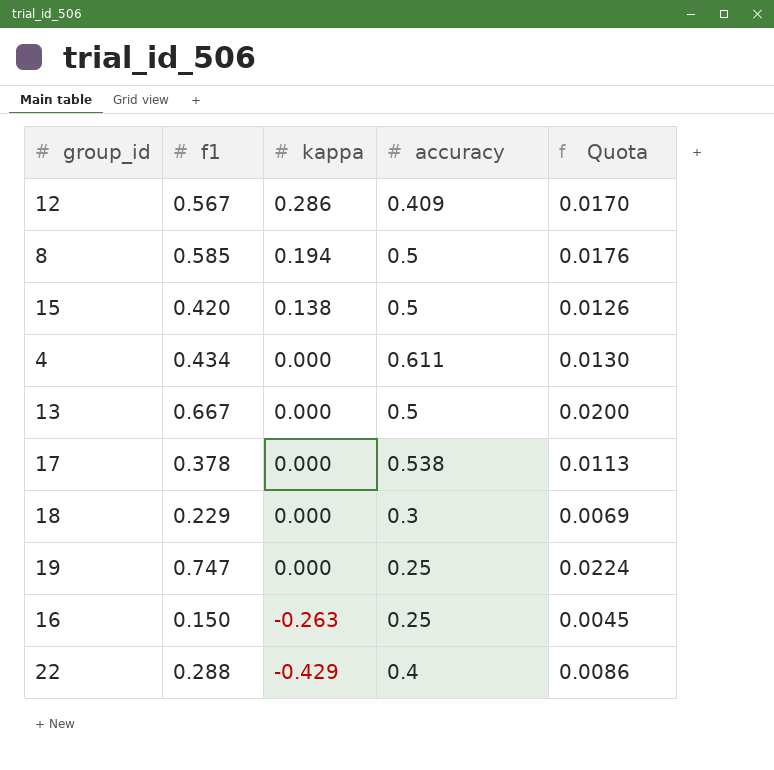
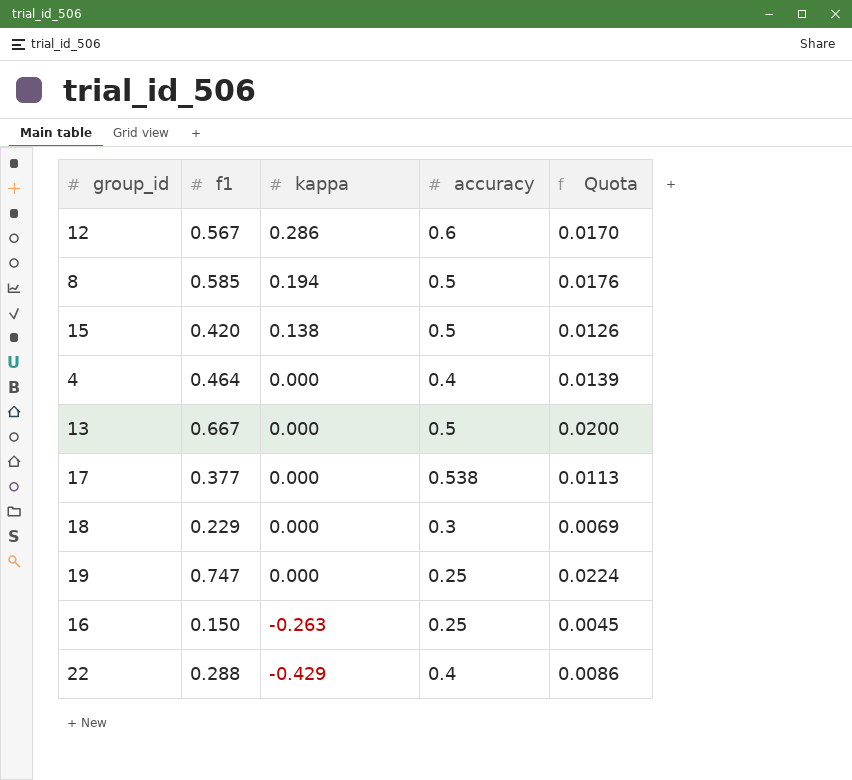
12 | accuracy: 0.409 -> 0.6
4 | f1: 0.434 -> 0.464
4 | accuracy: 0.611 -> 0.4
4 | Quota: 0.0130 -> 0.0139
17 | f1: 0.378 -> 0.377

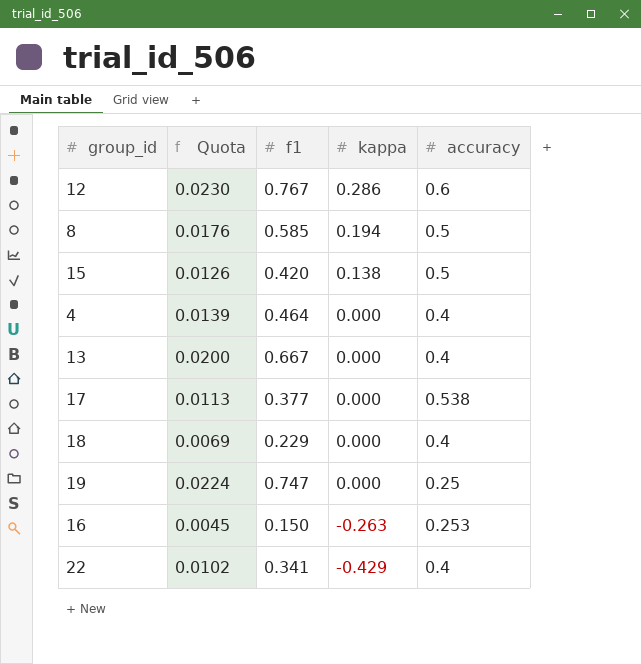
column Quota | position: 5 -> 2
12 | Quota: 0.0170 -> 0.0230
12 | f1: 0.567 -> 0.767
13 | accuracy: 0.5 -> 0.4
18 | accuracy: 0.3 -> 0.4
16 | accuracy: 0.25 -> 0.253
22 | Quota: 0.0086 -> 0.0102
22 | f1: 0.288 -> 0.341

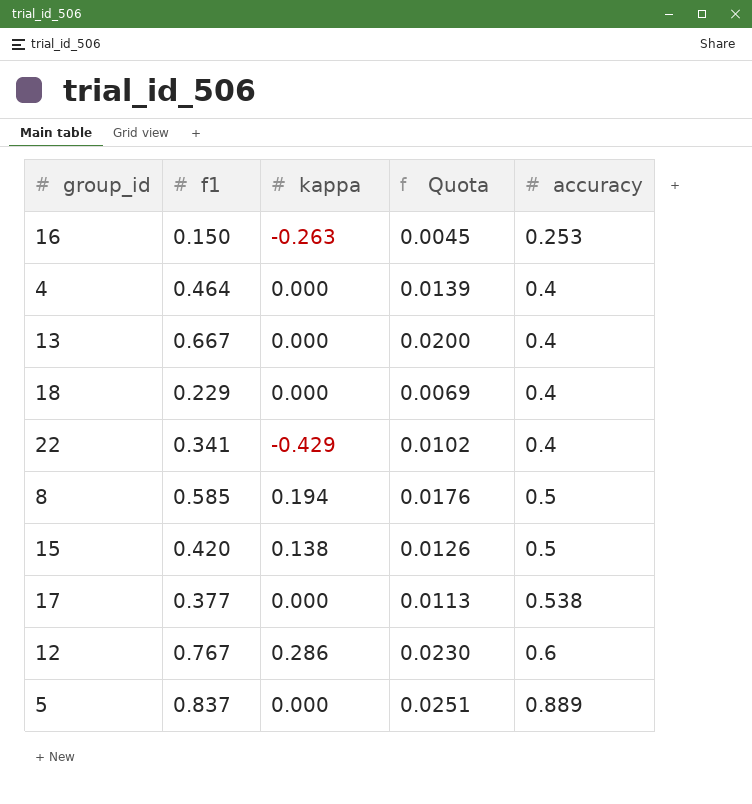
row order: kappa descending -> accuracy ascending
column Quota | position: 2 -> 4
row 19: 0.0224 | 0.747 | 0.000 | 0.25 -> none
row 5: none -> 0.837 | 0.000 | 0.0251 | 0.889

